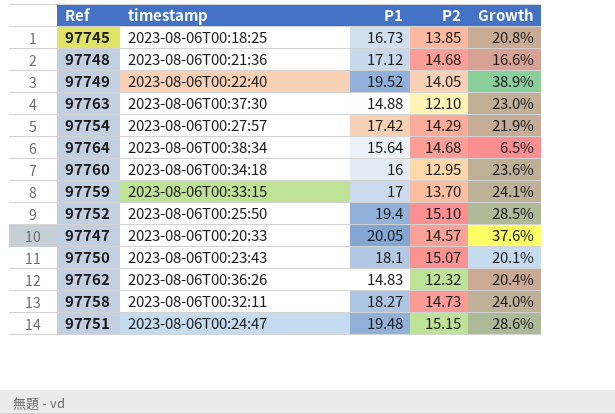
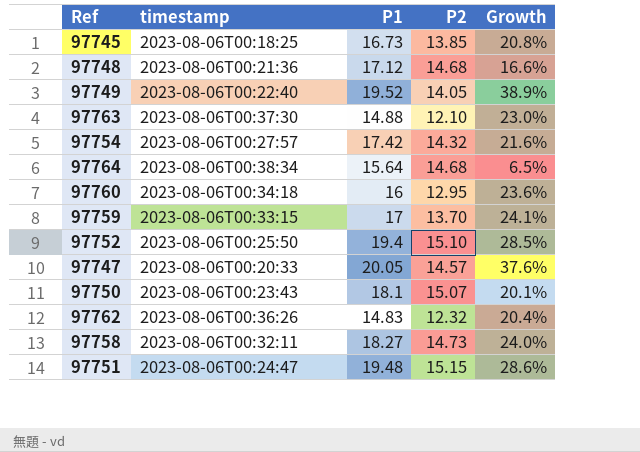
97754 | P2: 14.29 -> 14.32
97754 | Growth: 21.9% -> 21.6%

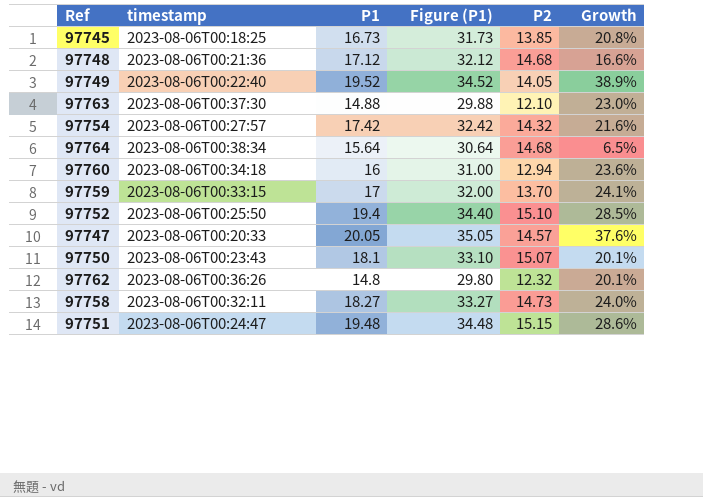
column Figure (P1) | formula: none -> [P1] + 15
97760 | P2: 12.95 -> 12.94
97762 | P1: 14.83 -> 14.8
97762 | Growth: 20.4% -> 20.1%

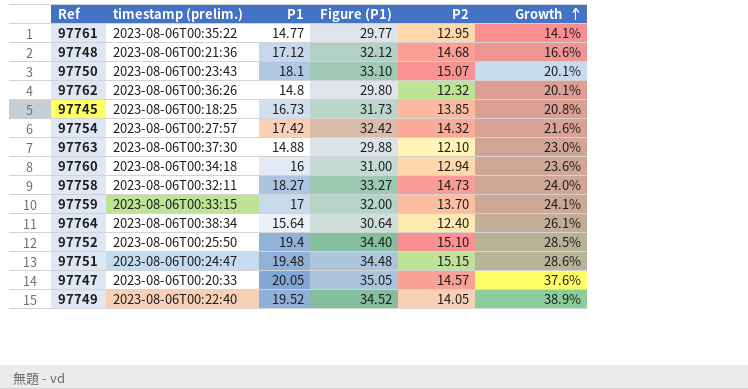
row order: none -> Growth ascending
column name: timestamp -> timestamp (prelim.)
row 97761: none -> 2023-08-06T00:35:22 | 14.77 | 29.77 | 12.95 | 14.1%
97764 | P2: 14.68 -> 12.40
97764 | Growth: 6.5% -> 26.1%

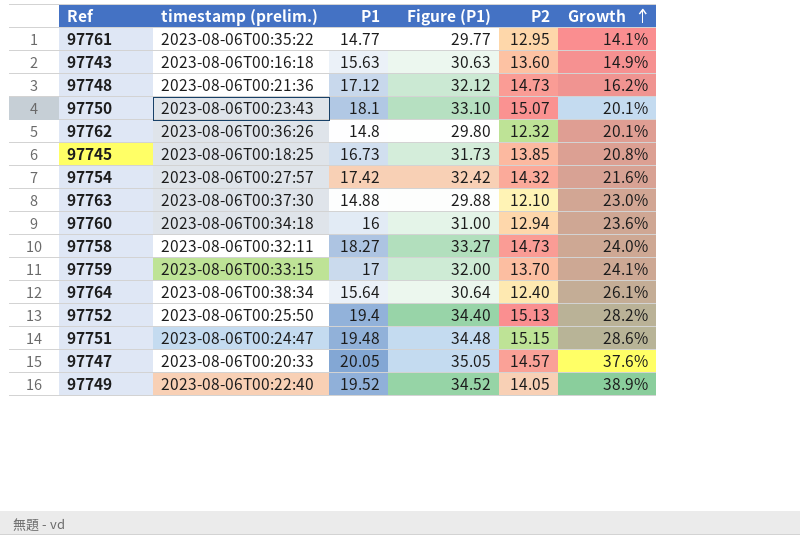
row 97743: none -> 2023-08-06T00:16:18 | 15.63 | 30.63 | 13.60 | 14.9%
97748 | P2: 14.68 -> 14.73
97748 | Growth: 16.6% -> 16.2%
97752 | P2: 15.10 -> 15.13
97752 | Growth: 28.5% -> 28.2%

